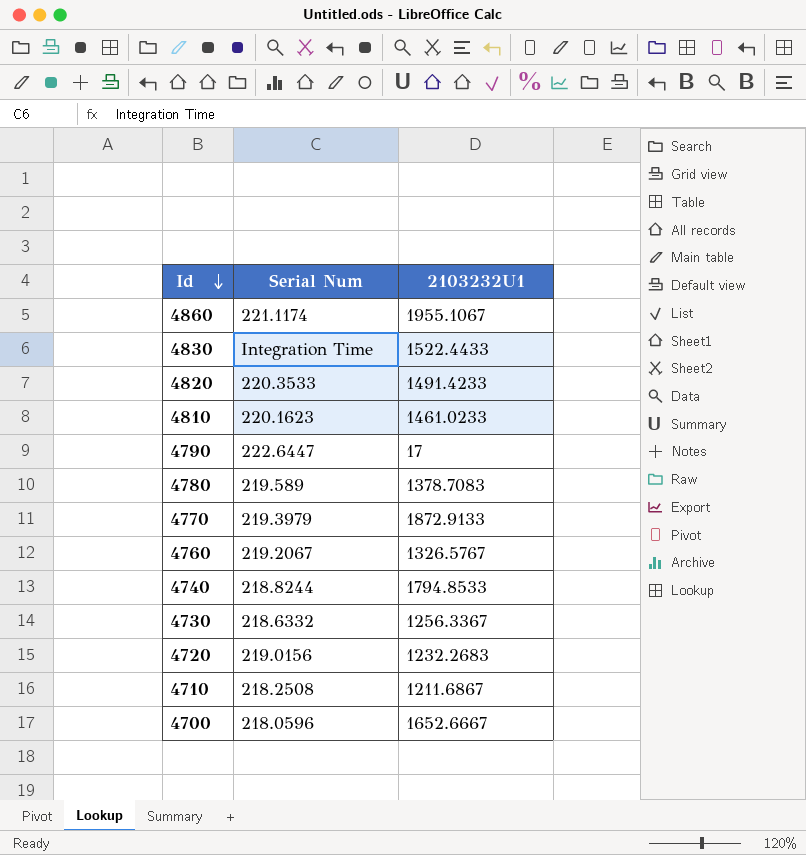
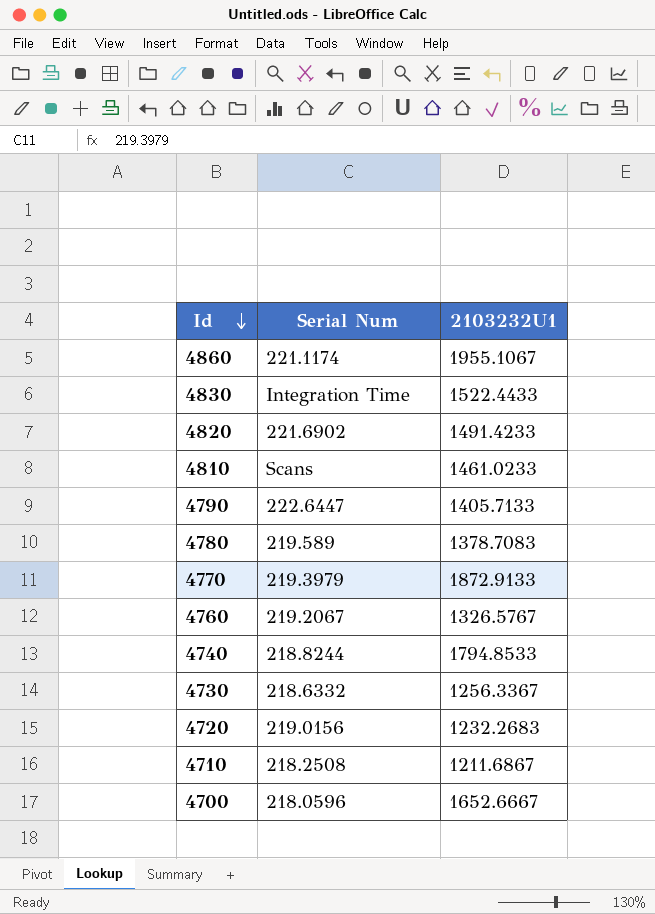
4820 | Serial Num: 220.3533 -> 221.6902
4810 | Serial Num: 220.1623 -> Scans
4790 | 2103232U1: 17 -> 1405.7133

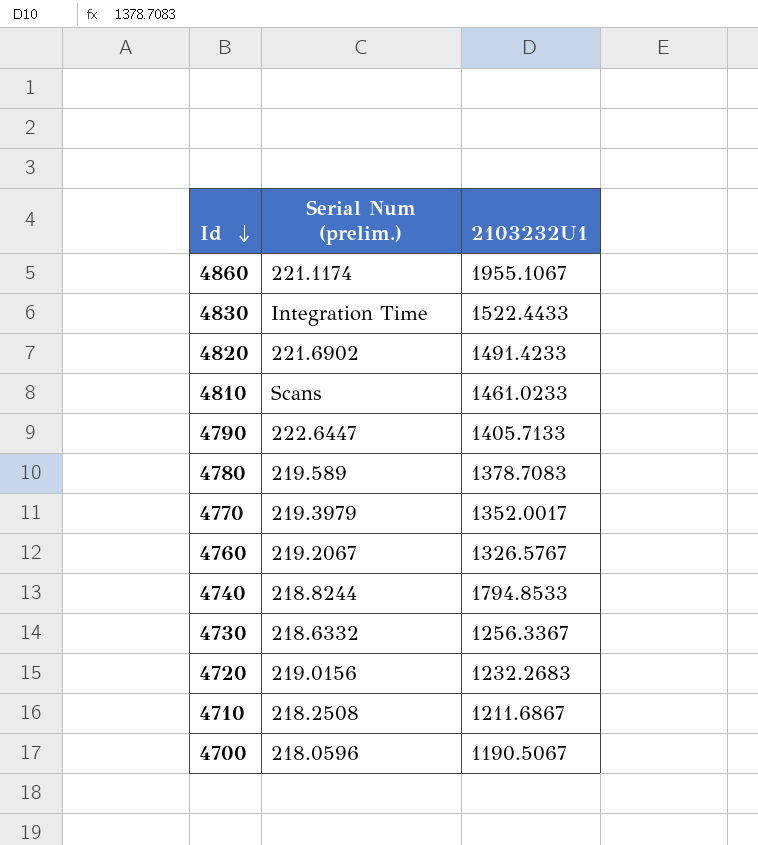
column name: Serial Num -> Serial Num (prelim.)
4770 | 2103232U1: 1872.9133 -> 1352.0017
4700 | 2103232U1: 1652.6667 -> 1190.5067

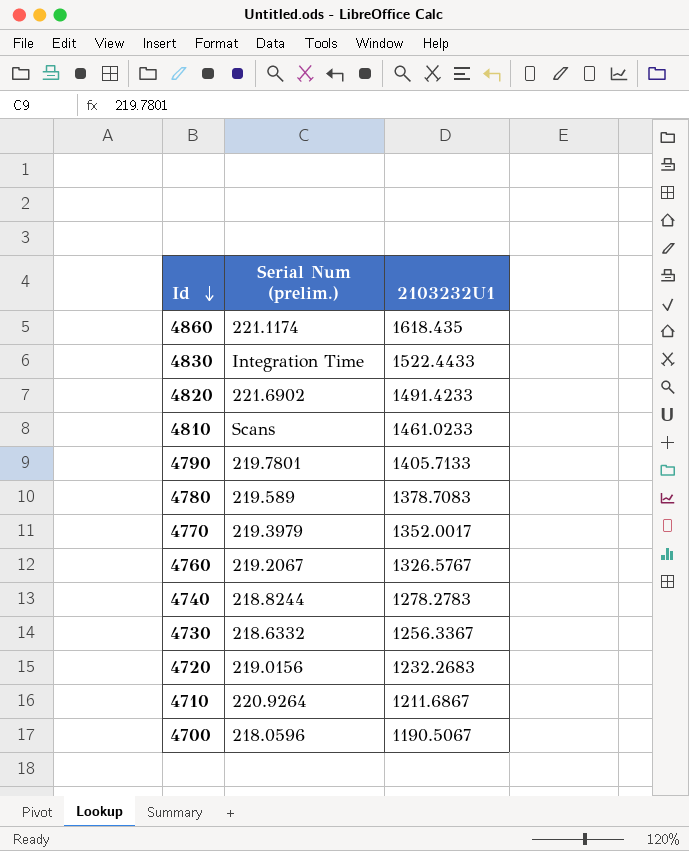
4860 | 2103232U1: 1955.1067 -> 1618.435
4790 | Serial Num (prelim.): 222.6447 -> 219.7801
4740 | 2103232U1: 1794.8533 -> 1278.2783
4710 | Serial Num (prelim.): 218.2508 -> 220.9264

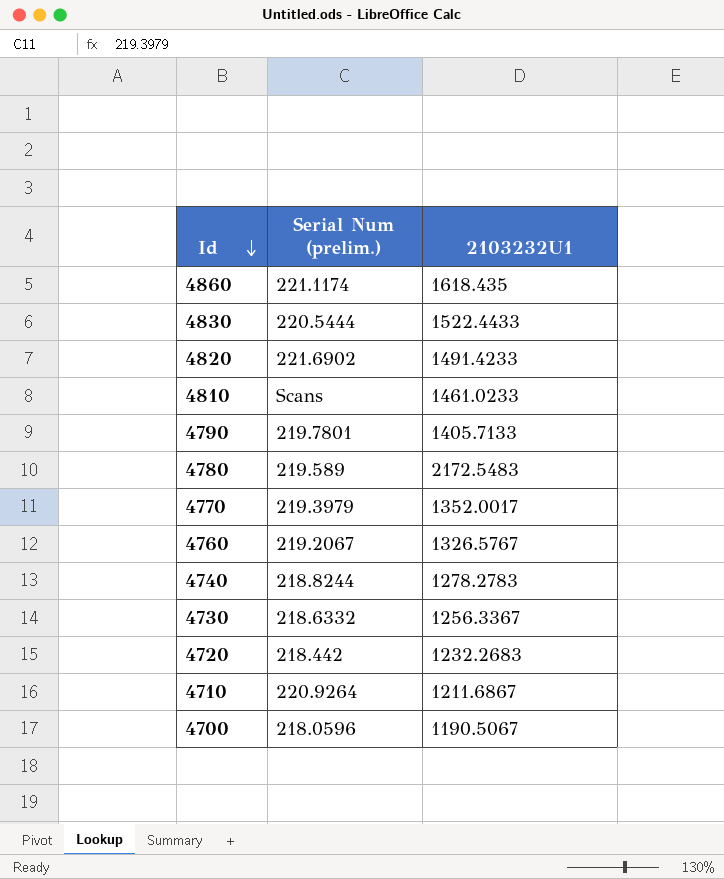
4830 | Serial Num (prelim.): Integration Time -> 220.5444
4780 | 2103232U1: 1378.7083 -> 2172.5483
4720 | Serial Num (prelim.): 219.0156 -> 218.442

